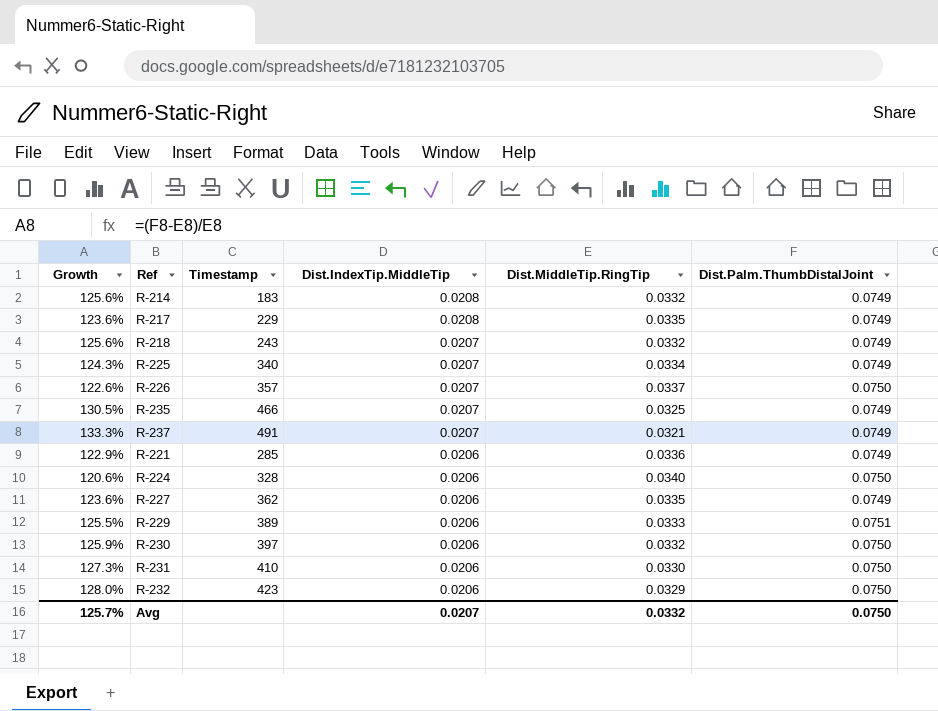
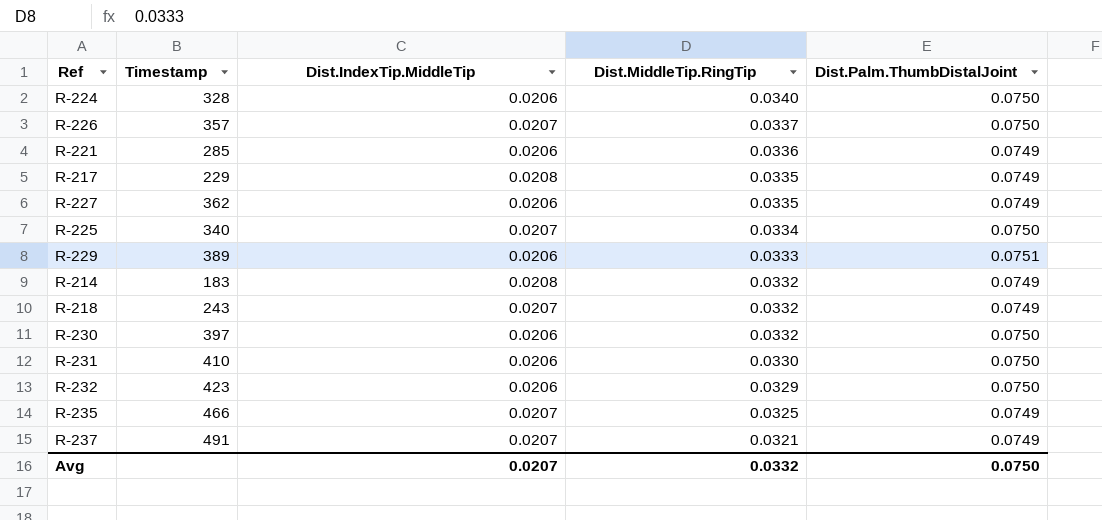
row order: Dist.IndexTip.MiddleTip descending -> Dist.MiddleTip.RingTip descending
column Growth | formula: ([Dist.Palm.ThumbDistalJoint] - [Dist.MiddleTip.RingTip]) / [Dist.MiddleTip.RingTip] -> none
R-225 | Dist.Palm.ThumbDistalJoint: 0.0749 -> 0.0750

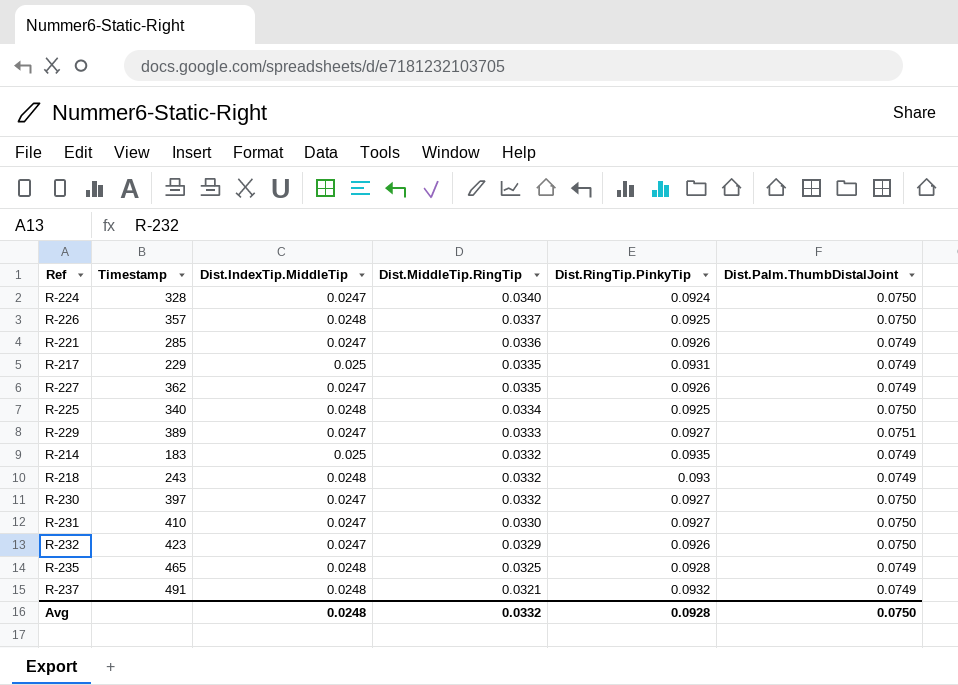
column Dist.RingTip.PinkyTip | position: none -> 5
R-224 | Dist.IndexTip.MiddleTip: 0.0206 -> 0.0247
R-226 | Dist.IndexTip.MiddleTip: 0.0207 -> 0.0248
R-221 | Dist.IndexTip.MiddleTip: 0.0206 -> 0.0247
R-217 | Dist.IndexTip.MiddleTip: 0.0208 -> 0.025
R-227 | Dist.IndexTip.MiddleTip: 0.0206 -> 0.0247
R-225 | Dist.IndexTip.MiddleTip: 0.0207 -> 0.0248
R-229 | Dist.IndexTip.MiddleTip: 0.0206 -> 0.0247
R-214 | Dist.IndexTip.MiddleTip: 0.0208 -> 0.025
R-218 | Dist.IndexTip.MiddleTip: 0.0207 -> 0.0248
R-230 | Dist.IndexTip.MiddleTip: 0.0206 -> 0.0247
R-231 | Dist.IndexTip.MiddleTip: 0.0206 -> 0.0247
R-232 | Dist.IndexTip.MiddleTip: 0.0206 -> 0.0247
R-235 | Timestamp: 466 -> 465
R-235 | Dist.IndexTip.MiddleTip: 0.0207 -> 0.0248
R-237 | Dist.IndexTip.MiddleTip: 0.0207 -> 0.0248
Avg | Dist.IndexTip.MiddleTip: 0.0207 -> 0.0248

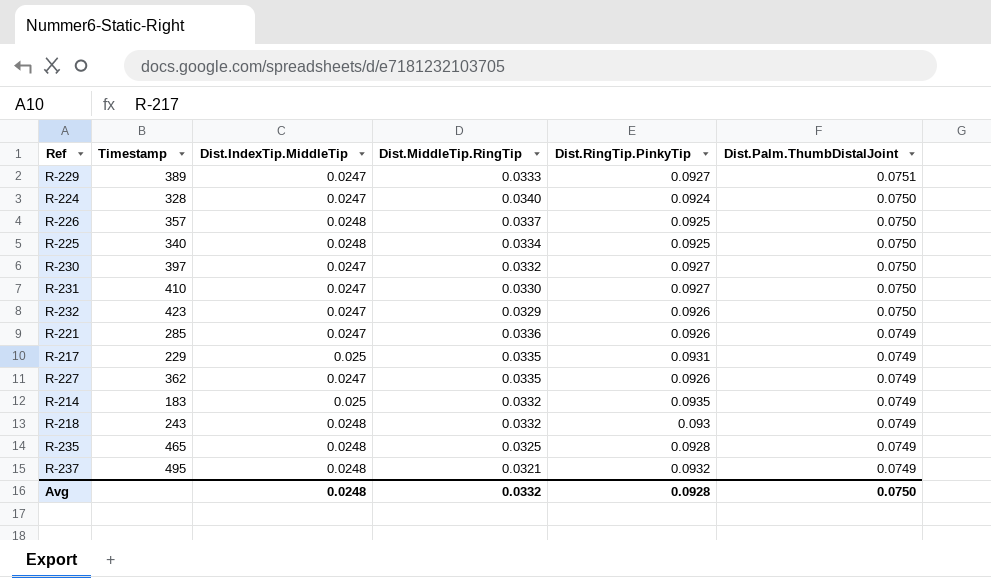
row order: Dist.MiddleTip.RingTip descending -> Dist.Palm.ThumbDistalJoint descending
R-237 | Timestamp: 491 -> 495

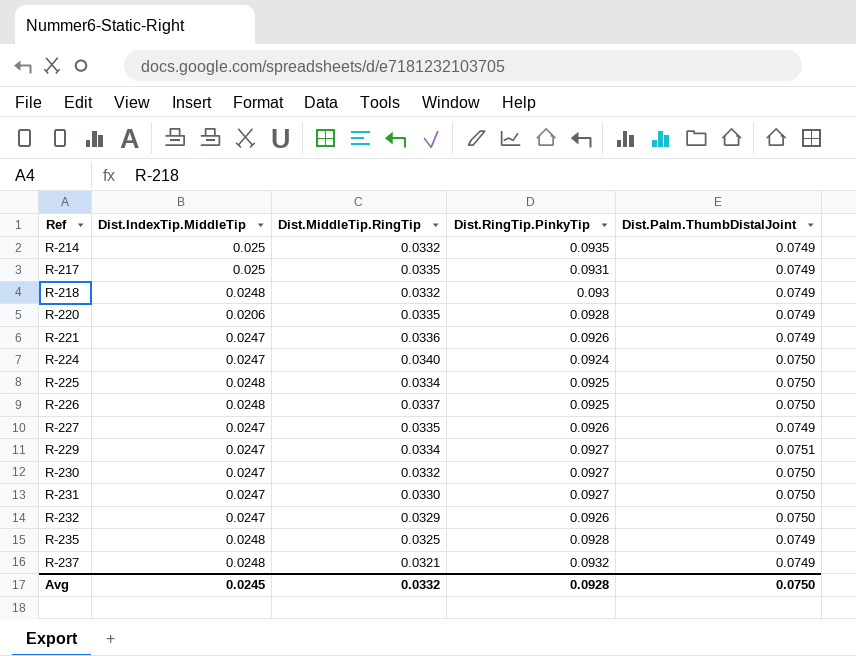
row order: Dist.Palm.ThumbDistalJoint descending -> Ref ascending
column Timestamp | position: 2 -> none
row R-220: none -> 0.0206 | 0.0335 | 0.0928 | 0.0749
R-229 | Dist.MiddleTip.RingTip: 0.0333 -> 0.0334
Avg | Dist.IndexTip.MiddleTip: 0.0248 -> 0.0245

